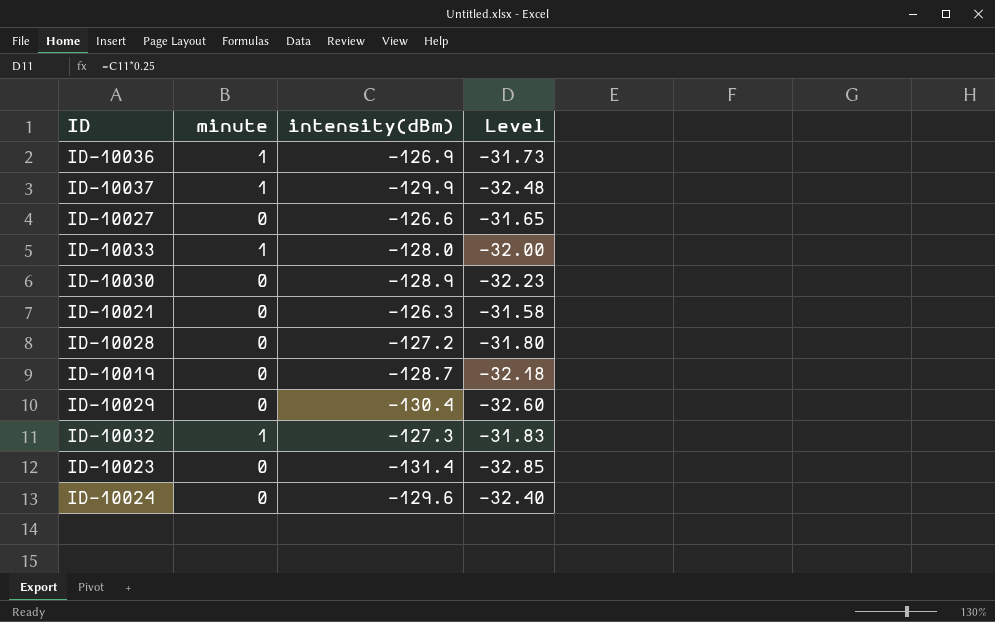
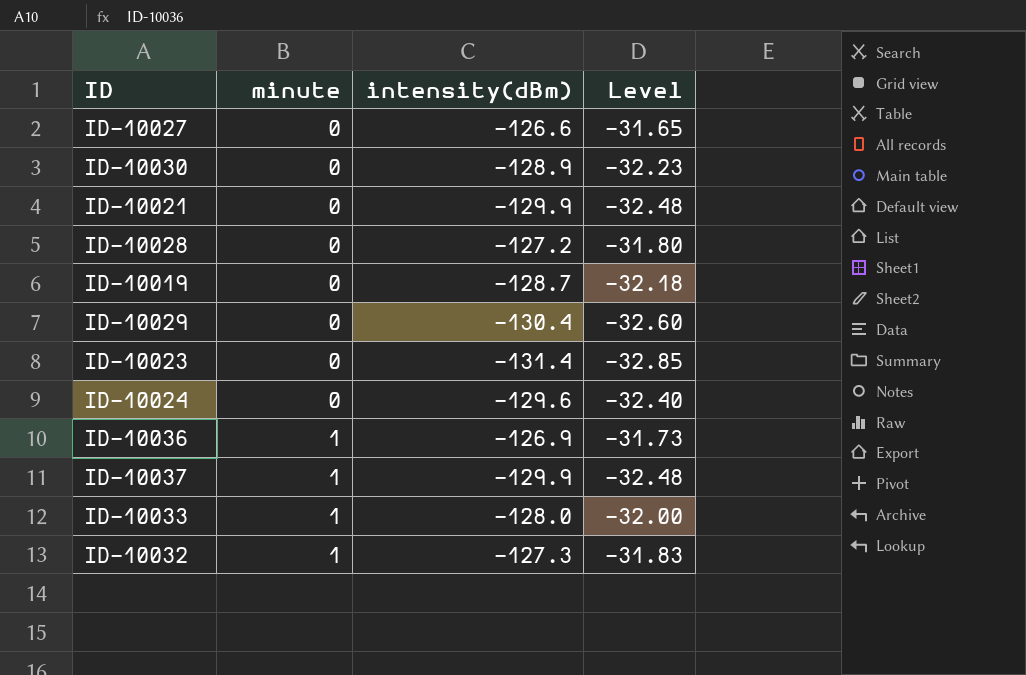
row order: none -> minute ascending
ID-10021 | intensity(dBm): -126.3 -> -129.9
ID-10021 | Level: -31.58 -> -32.48

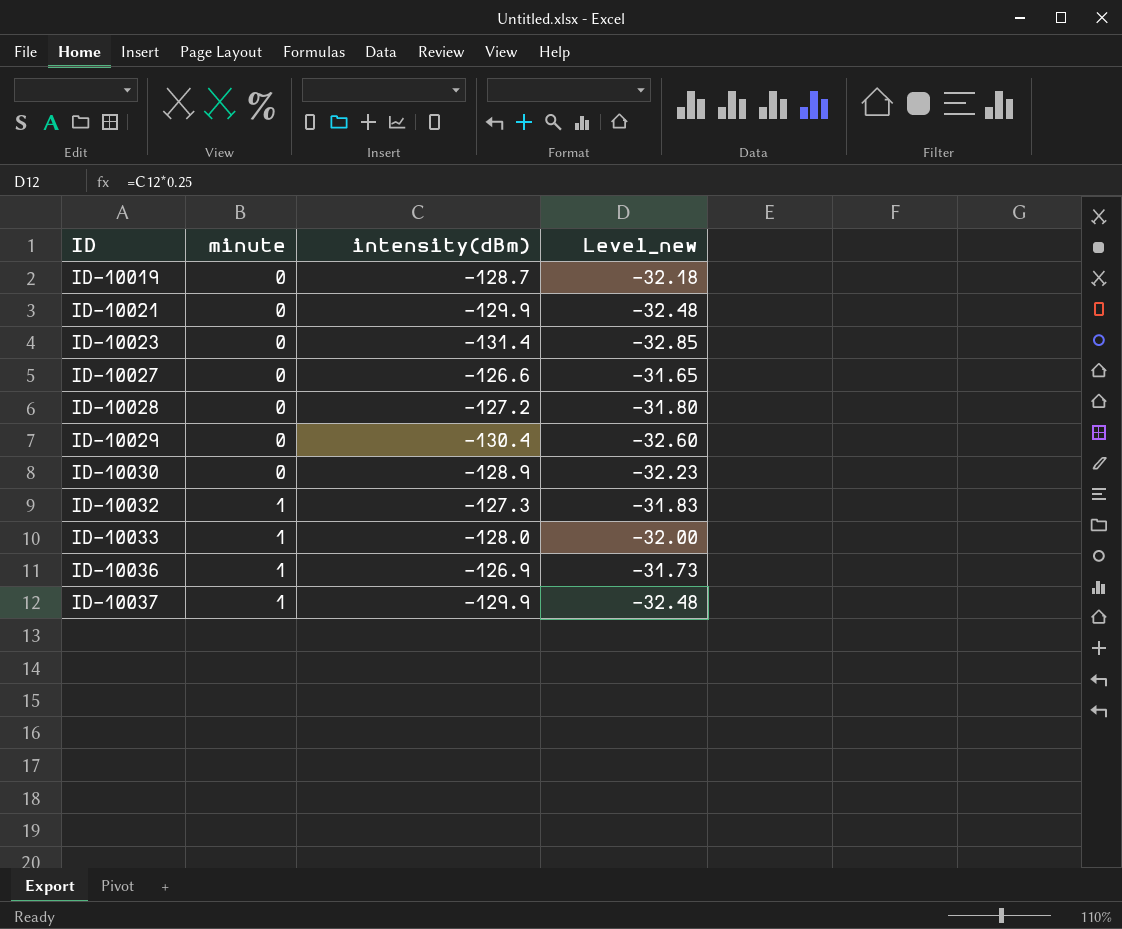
row order: minute ascending -> ID ascending
column name: Level -> Level_new
row ID-10024: 0 | -129.6 | -32.40 -> none

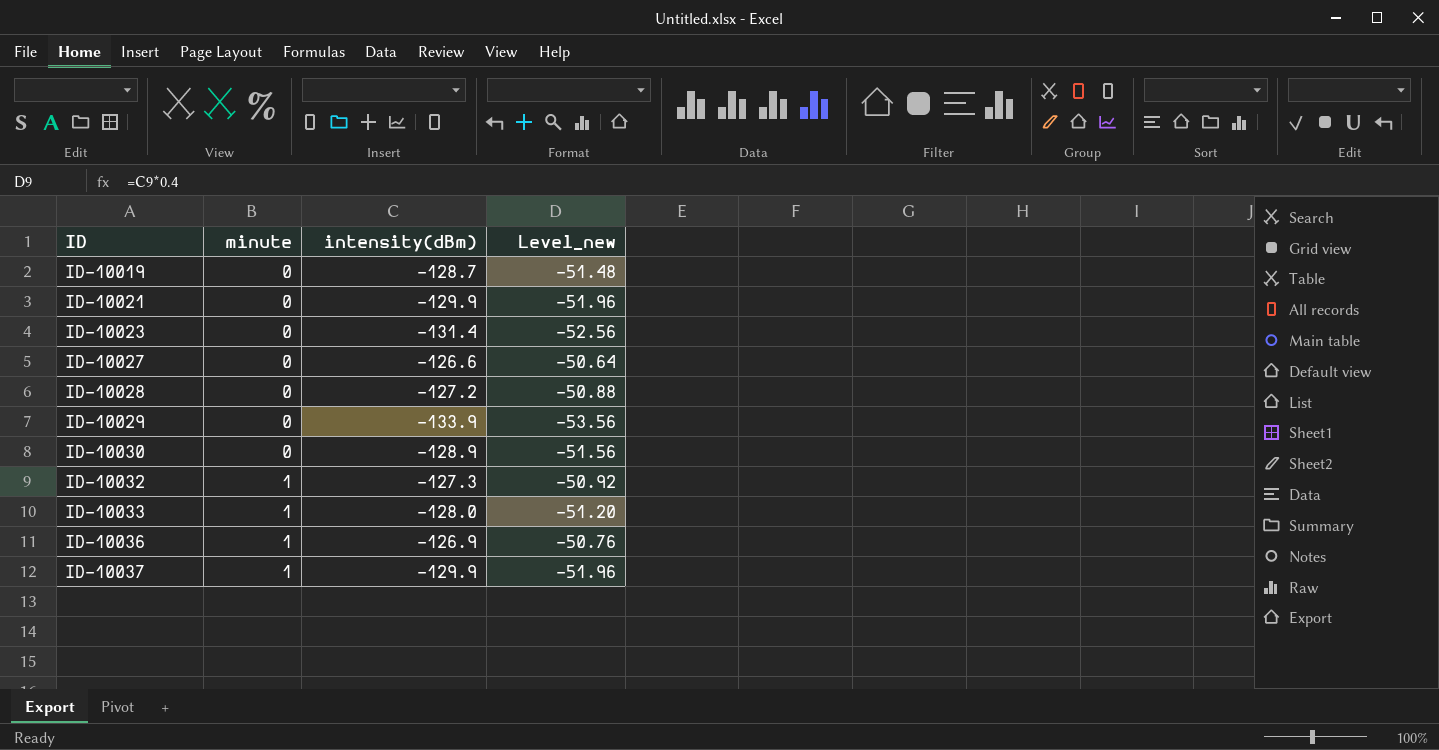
column Level_new | formula: [intensity(dBm)] * 0.25 -> [intensity(dBm)] * 0.4
ID-10029 | intensity(dBm): -130.4 -> -133.9

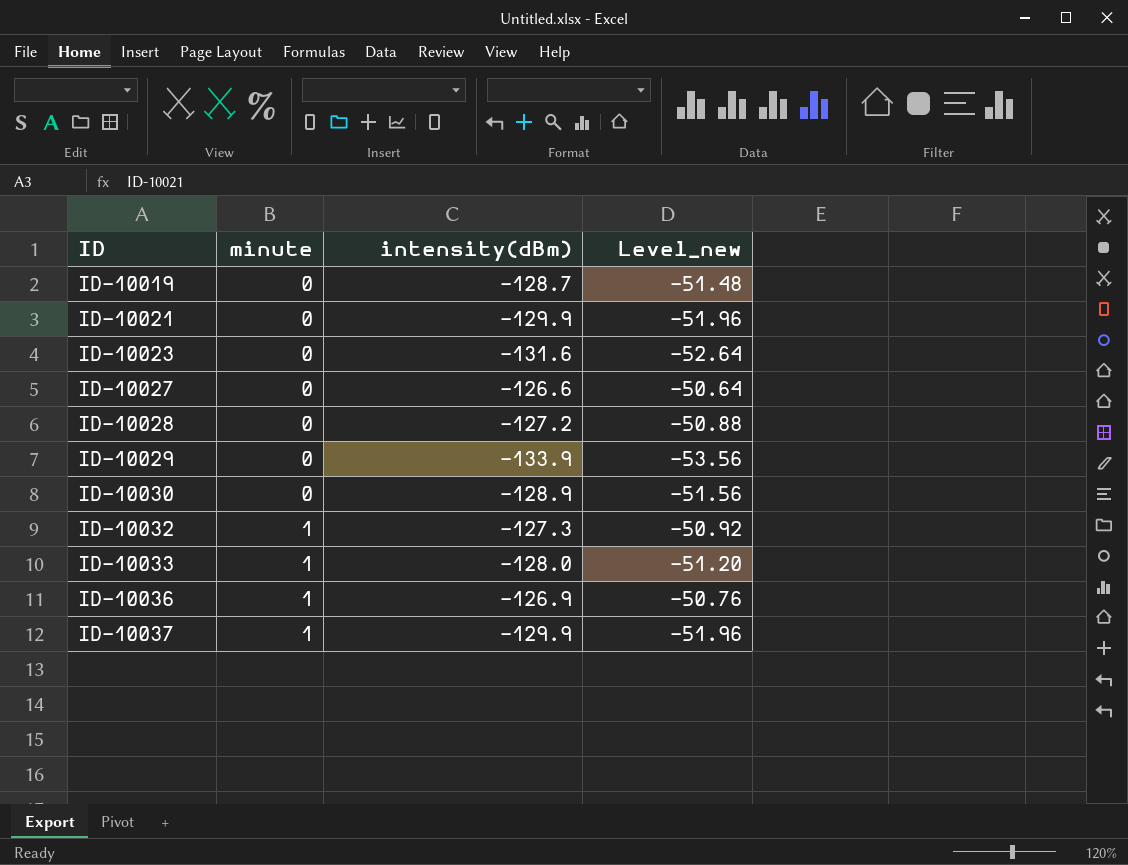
ID-10023 | intensity(dBm): -131.4 -> -131.6
ID-10023 | Level_new: -52.56 -> -52.64

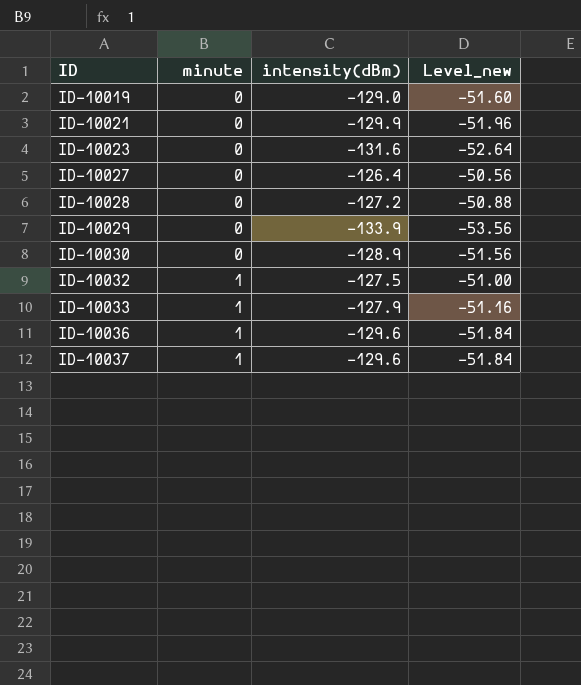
ID-10019 | intensity(dBm): -128.7 -> -129.0
ID-10019 | Level_new: -51.48 -> -51.60
ID-10027 | intensity(dBm): -126.6 -> -126.4
ID-10027 | Level_new: -50.64 -> -50.56
ID-10032 | intensity(dBm): -127.3 -> -127.5
ID-10032 | Level_new: -50.92 -> -51.00
ID-10033 | intensity(dBm): -128.0 -> -127.9
ID-10033 | Level_new: -51.20 -> -51.16
ID-10036 | intensity(dBm): -126.9 -> -129.6
ID-10036 | Level_new: -50.76 -> -51.84
ID-10037 | intensity(dBm): -129.9 -> -129.6
ID-10037 | Level_new: -51.96 -> -51.84

